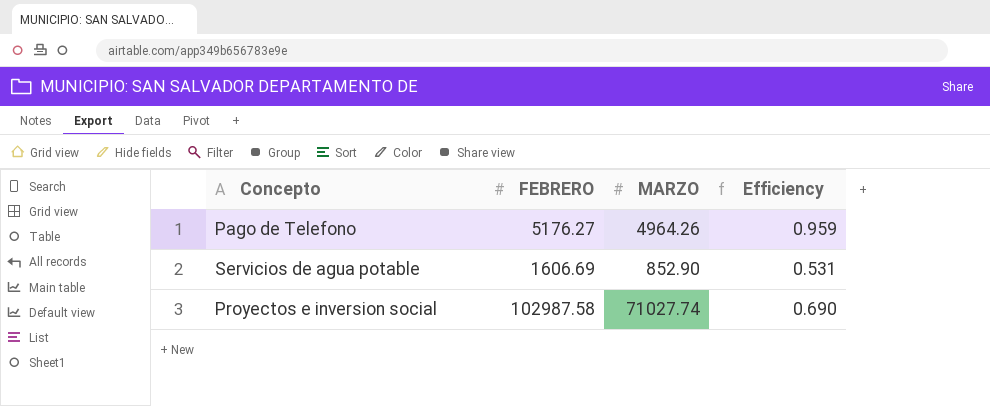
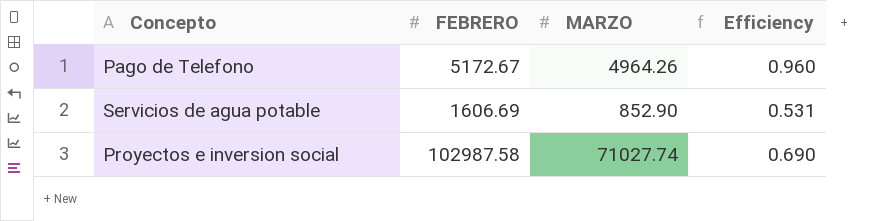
Pago de Telefono | FEBRERO: 5176.27 -> 5172.67
Pago de Telefono | Efficiency: 0.959 -> 0.960

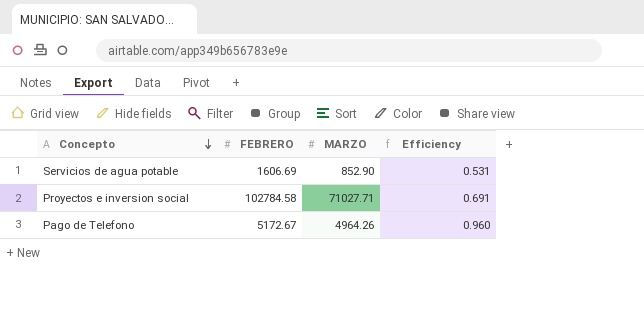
row order: none -> Concepto descending
Proyectos e inversion social | FEBRERO: 102987.58 -> 102784.58
Proyectos e inversion social | MARZO: 71027.74 -> 71027.71
Proyectos e inversion social | Efficiency: 0.690 -> 0.691

